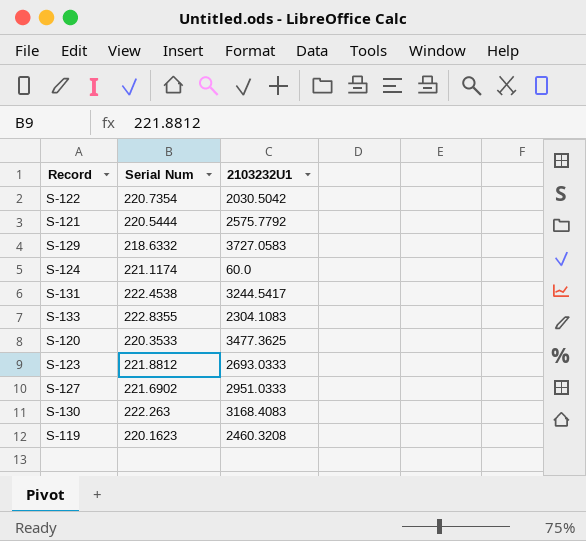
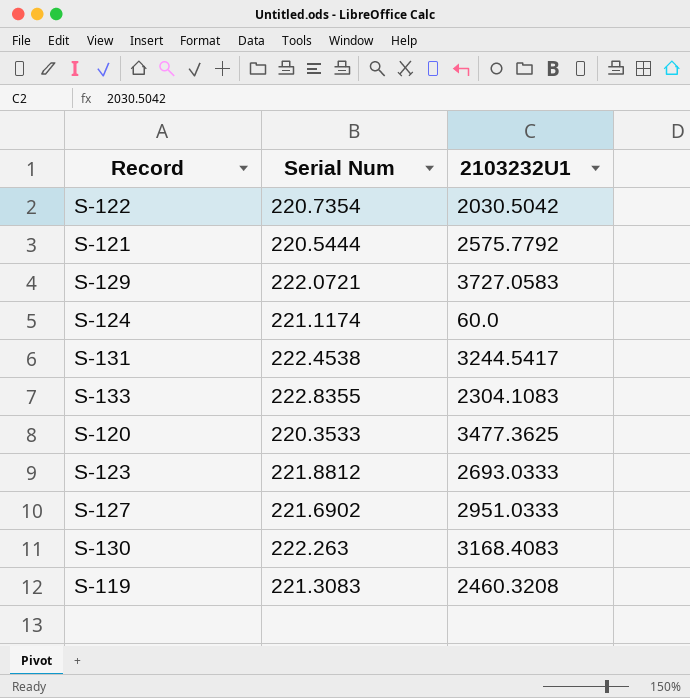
S-129 | Serial Num: 218.6332 -> 222.0721
S-119 | Serial Num: 220.1623 -> 221.3083

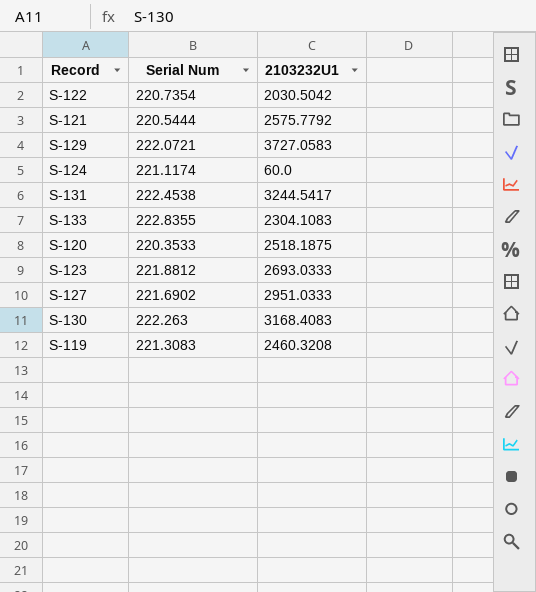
S-120 | 2103232U1: 3477.3625 -> 2518.1875

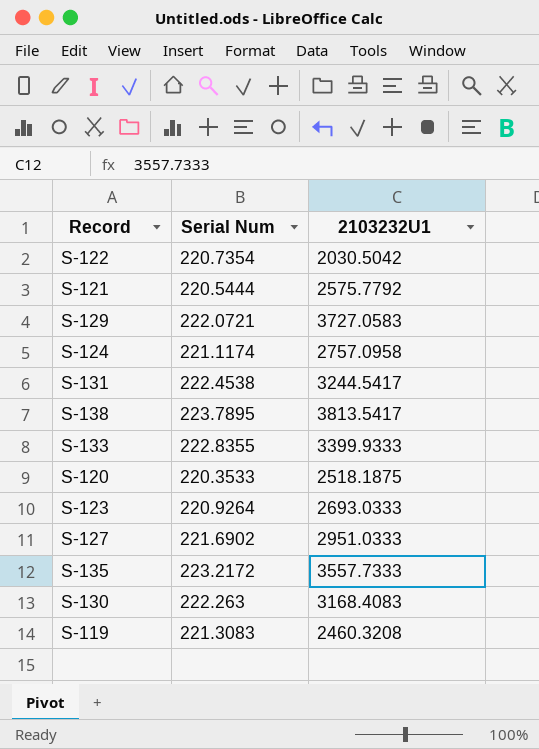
S-124 | 2103232U1: 60.0 -> 2757.0958
row S-138: none -> 223.7895 | 3813.5417
S-133 | 2103232U1: 2304.1083 -> 3399.9333
S-123 | Serial Num: 221.8812 -> 220.9264
row S-135: none -> 223.2172 | 3557.7333

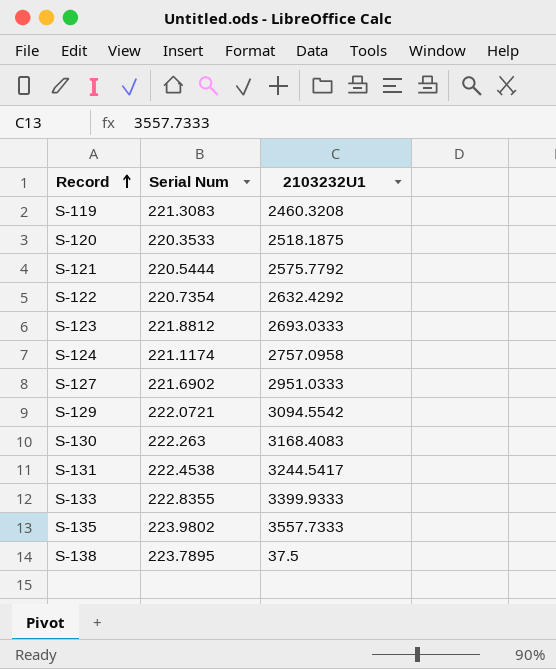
row order: none -> Record ascending
S-122 | 2103232U1: 2030.5042 -> 2632.4292
S-123 | Serial Num: 220.9264 -> 221.8812
S-129 | 2103232U1: 3727.0583 -> 3094.5542
S-135 | Serial Num: 223.2172 -> 223.9802
S-138 | 2103232U1: 3813.5417 -> 37.5

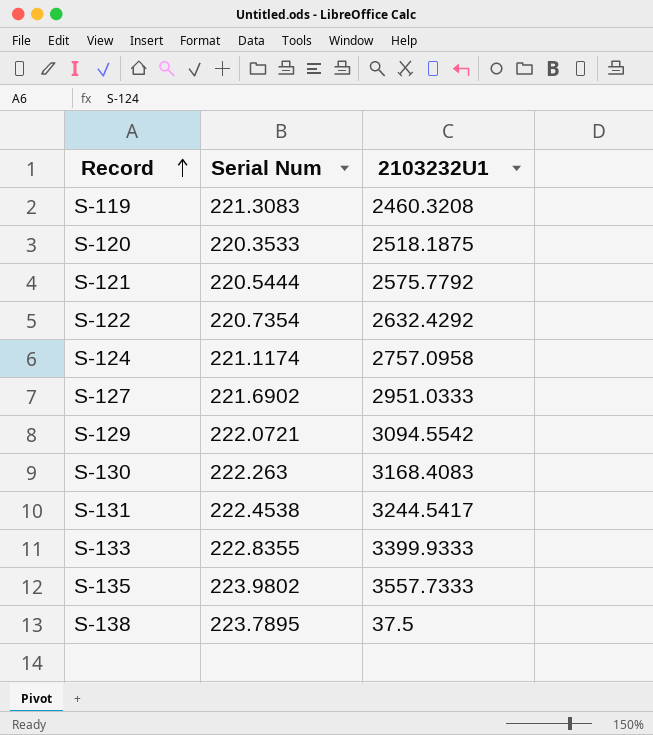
row S-123: 221.8812 | 2693.0333 -> none

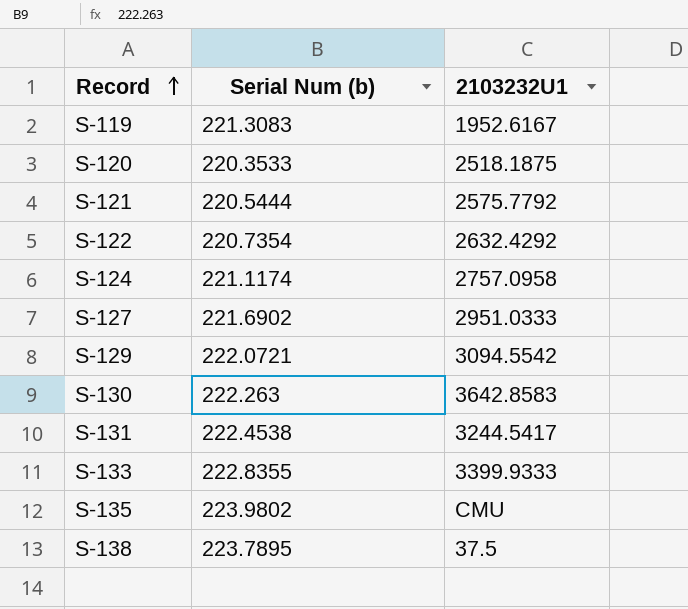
column name: Serial Num -> Serial Num (b)
S-119 | 2103232U1: 2460.3208 -> 1952.6167
S-130 | 2103232U1: 3168.4083 -> 3642.8583
S-135 | 2103232U1: 3557.7333 -> CMU

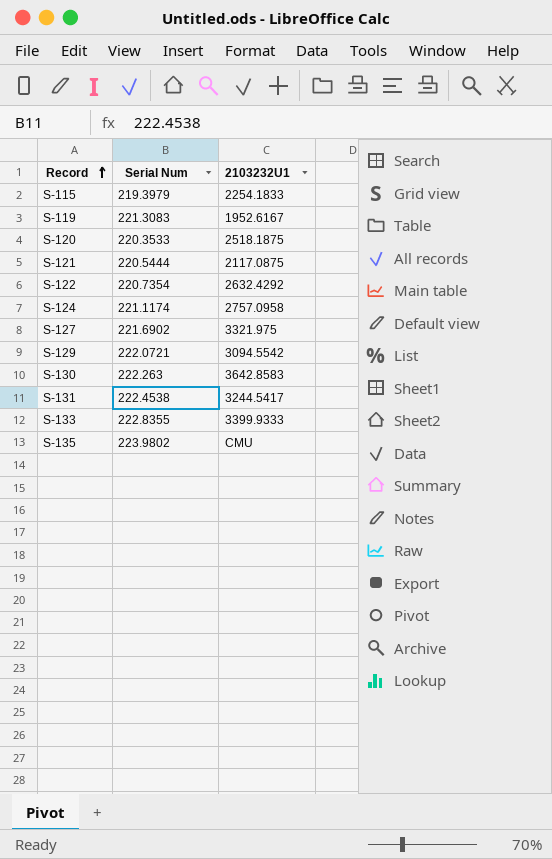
column name: Serial Num (b) -> Serial Num
row S-138: 223.7895 | 37.5 -> none
row S-115: none -> 219.3979 | 2254.1833
S-121 | 2103232U1: 2575.7792 -> 2117.0875
S-127 | 2103232U1: 2951.0333 -> 3321.975

